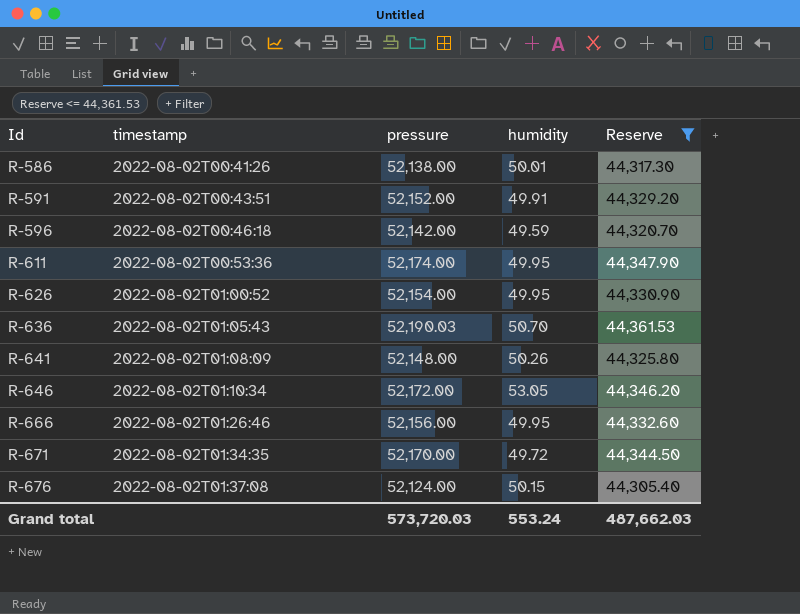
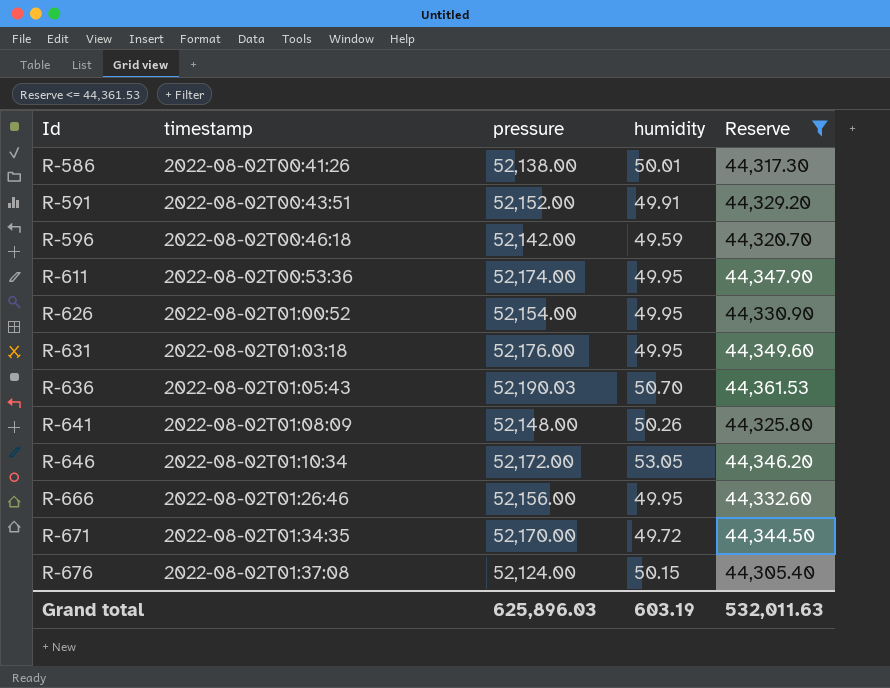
row R-631: none -> 2022-08-02T01:03:18 | 52,176.00 | 49.95 | 44,349.60
Grand total | pressure: 573,720.03 -> 625,896.03
Grand total | humidity: 553.24 -> 603.19
Grand total | Reserve: 487,662.03 -> 532,011.63

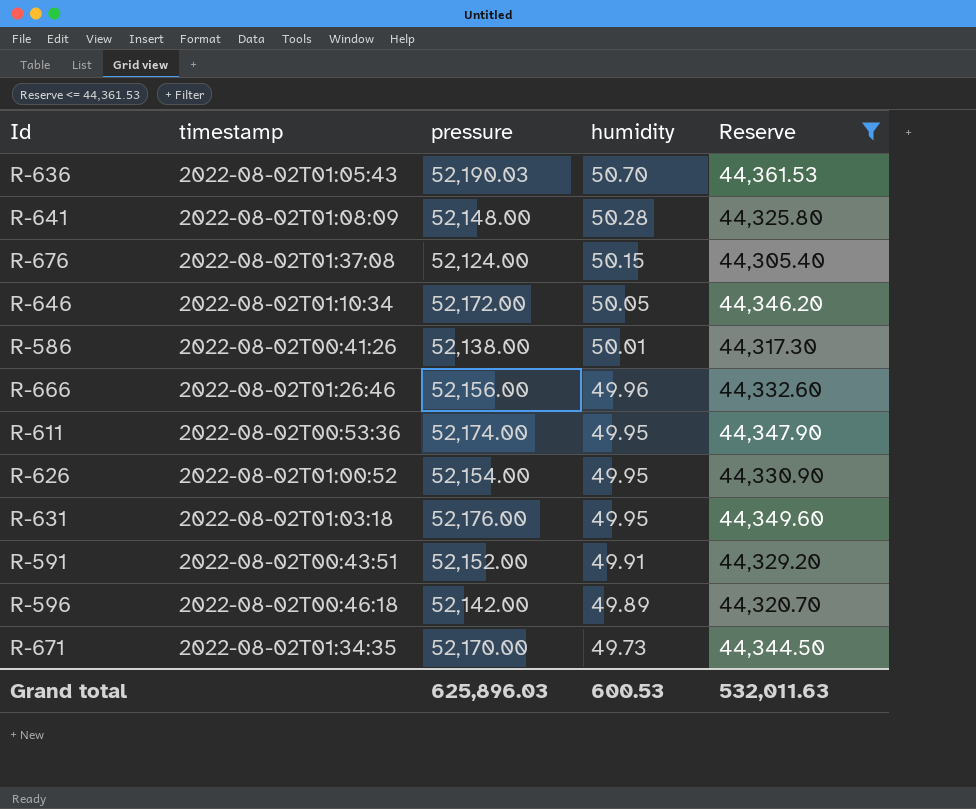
row order: Id ascending -> humidity descending
R-641 | humidity: 50.26 -> 50.28
R-646 | humidity: 53.05 -> 50.05
R-666 | humidity: 49.95 -> 49.96
R-596 | humidity: 49.59 -> 49.89
R-671 | humidity: 49.72 -> 49.73
Grand total | humidity: 603.19 -> 600.53

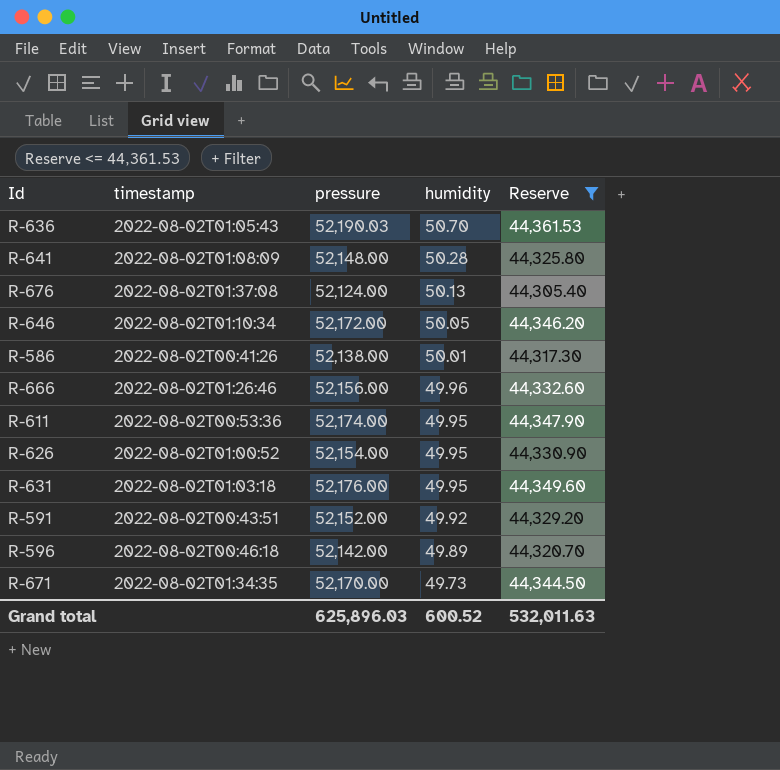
R-676 | humidity: 50.15 -> 50.13
R-591 | humidity: 49.91 -> 49.92
Grand total | humidity: 600.53 -> 600.52

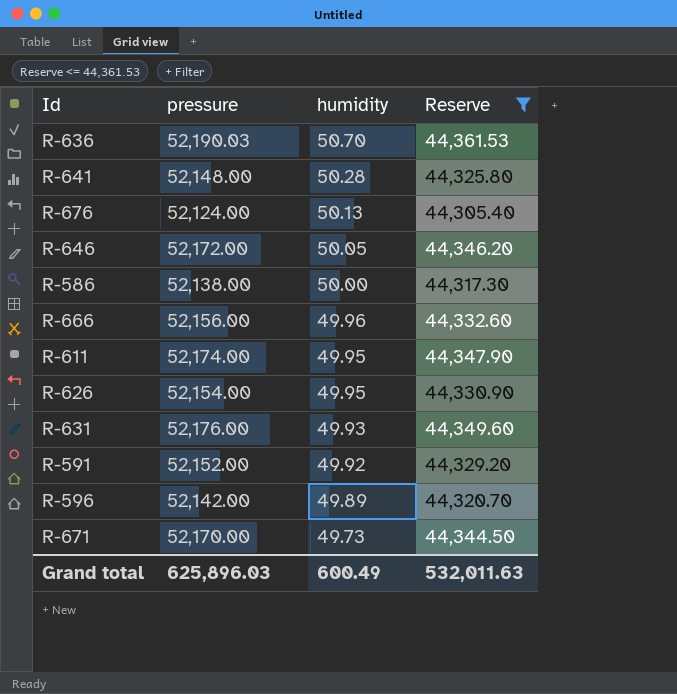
column timestamp | position: 2 -> none
R-586 | humidity: 50.01 -> 50.00
R-631 | humidity: 49.95 -> 49.93
Grand total | humidity: 600.52 -> 600.49

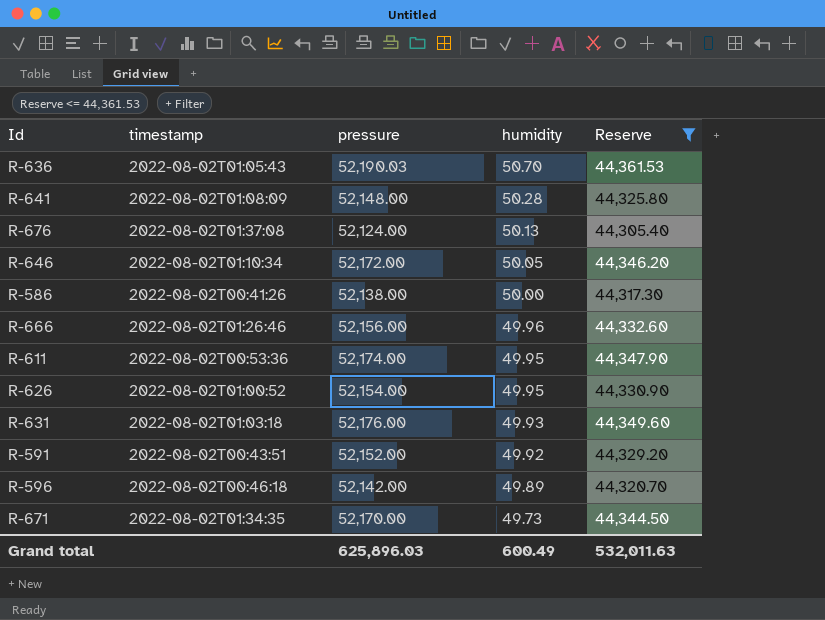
column timestamp | position: none -> 2

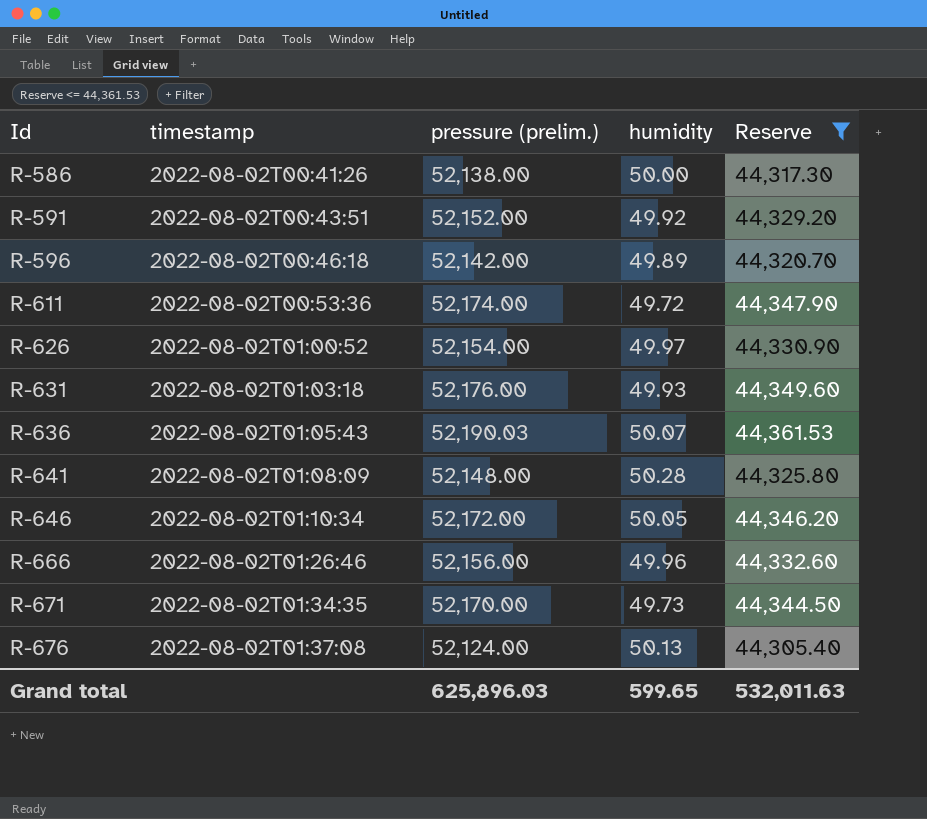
row order: humidity descending -> Id ascending
column name: pressure -> pressure (prelim.)
R-611 | humidity: 49.95 -> 49.72
R-626 | humidity: 49.95 -> 49.97
R-636 | humidity: 50.70 -> 50.07
Grand total | humidity: 600.49 -> 599.65

